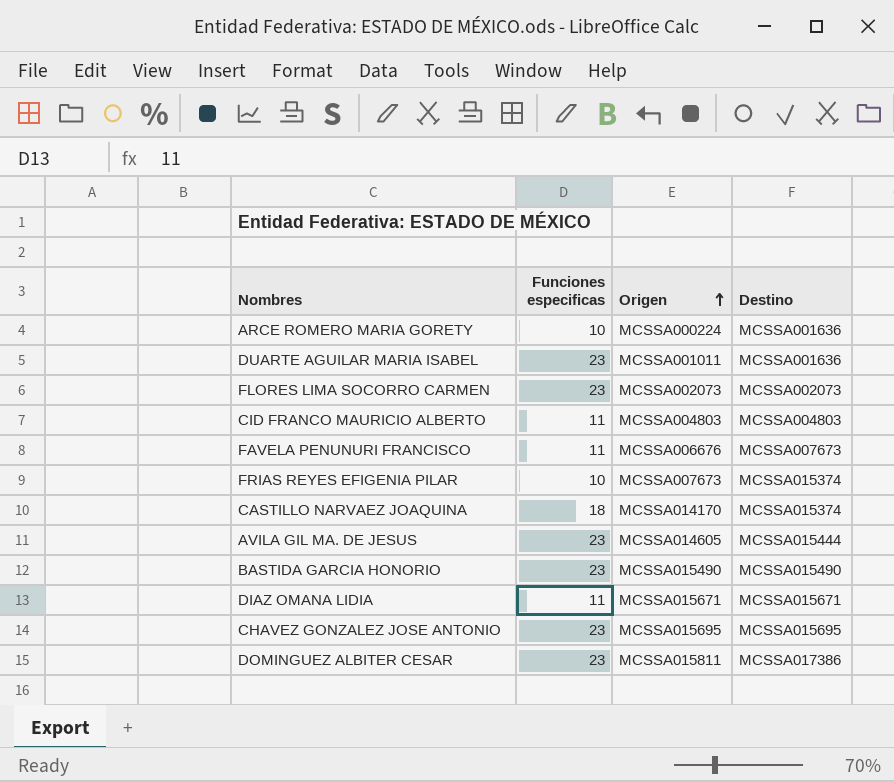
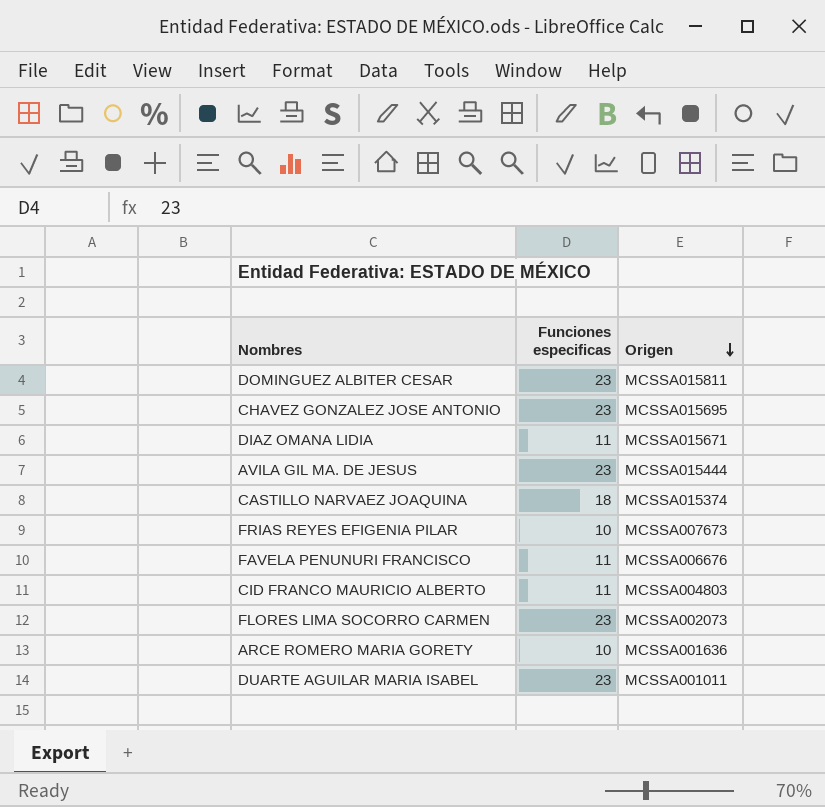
row order: Origen ascending -> Origen descending
column Destino | position: 4 -> none
row BASTIDA GARCIA HONORIO: 23 | MCSSA015490 | MCSSA015490 -> none
AVILA GIL MA. DE JESUS | Origen: MCSSA014605 -> MCSSA015444
CASTILLO NARVAEZ JOAQUINA | Origen: MCSSA014170 -> MCSSA015374
ARCE ROMERO MARIA GORETY | Origen: MCSSA000224 -> MCSSA001636

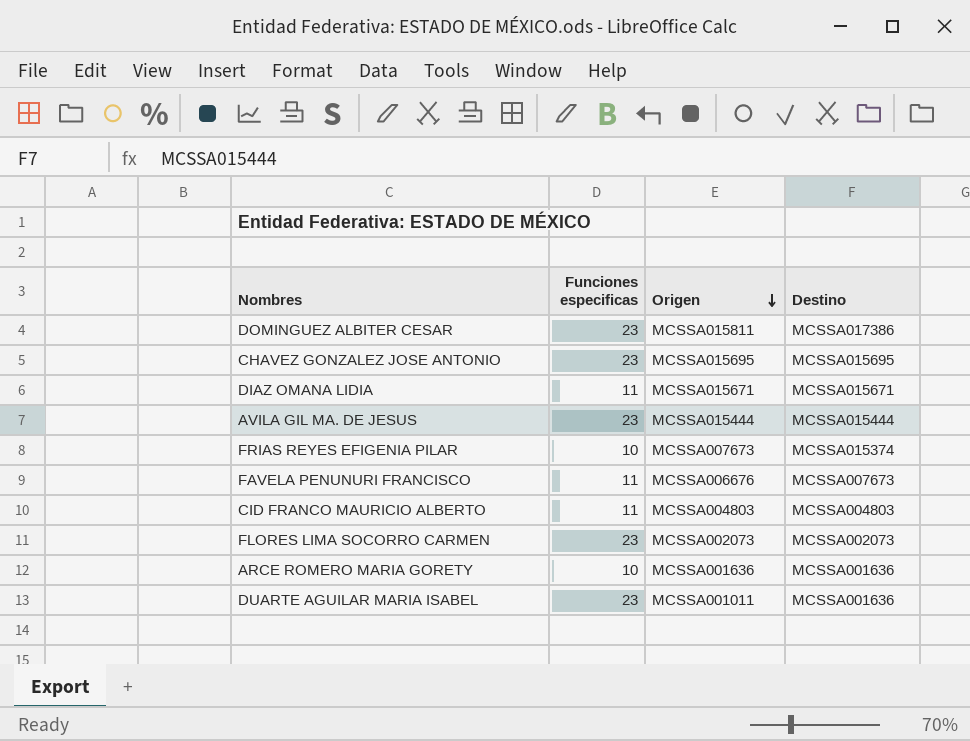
column Destino | position: none -> 4
row CASTILLO NARVAEZ JOAQUINA: 18 | MCSSA015374 -> none

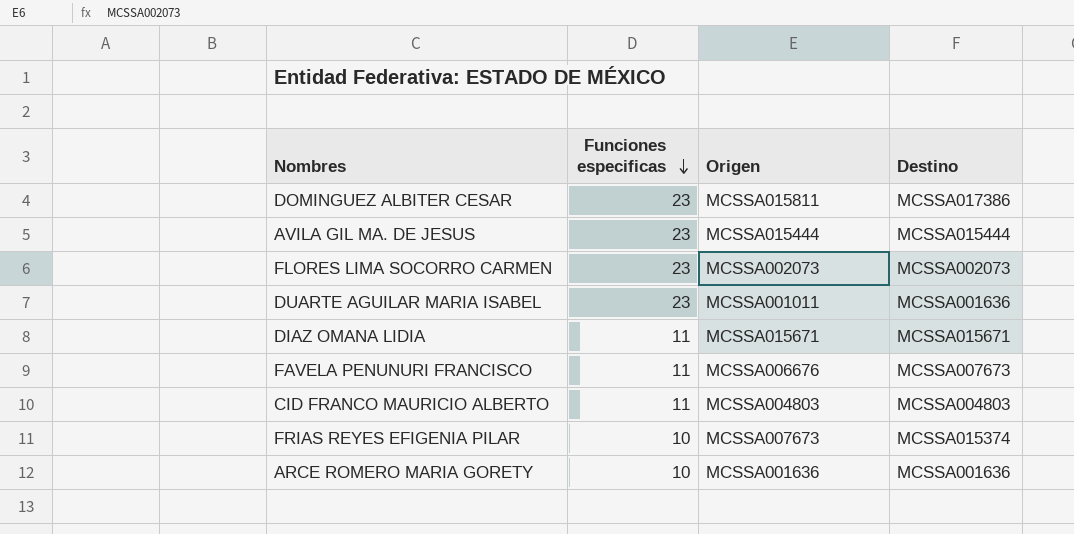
row order: Origen descending -> Funciones especificas descending
row CHAVEZ GONZALEZ JOSE ANTONIO: 23 | MCSSA015695 | MCSSA015695 -> none

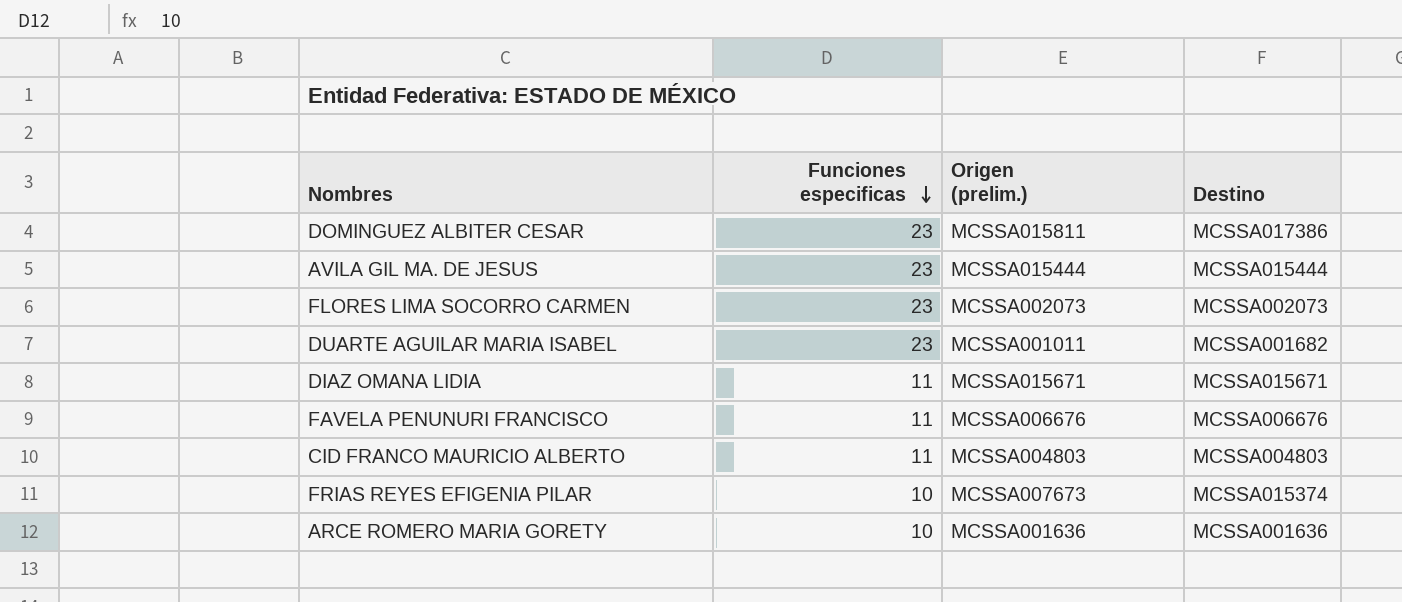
column name: Origen -> Origen (prelim.)
DUARTE AGUILAR MARIA ISABEL | Destino: MCSSA001636 -> MCSSA001682
FAVELA PENUNURI FRANCISCO | Destino: MCSSA007673 -> MCSSA006676

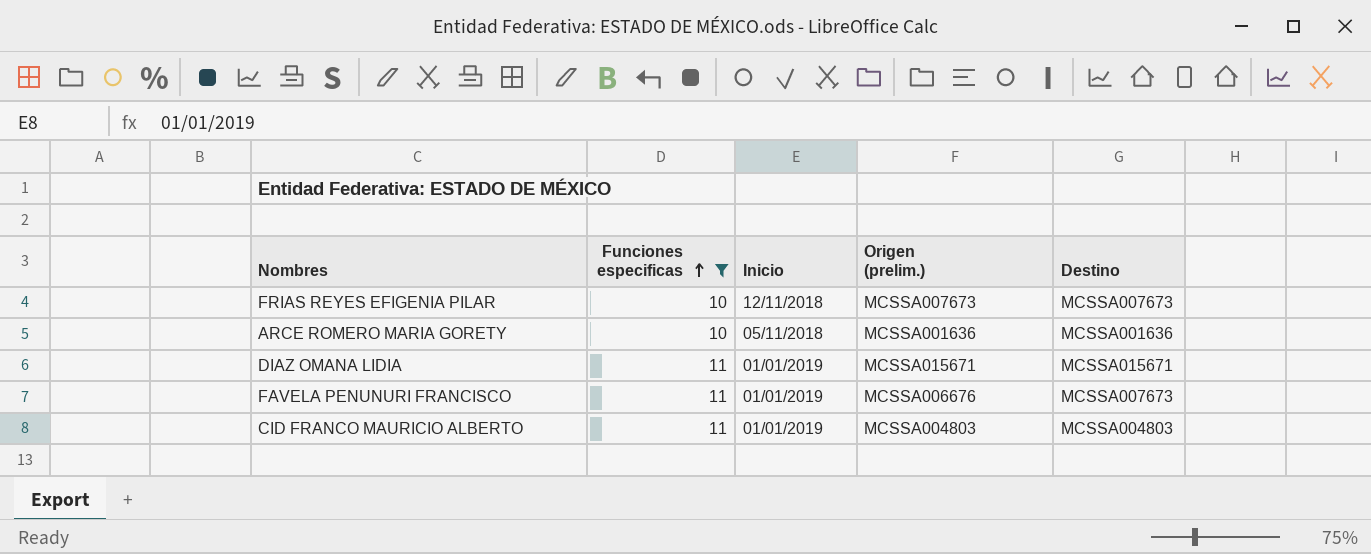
filter: none -> Funciones especificas != 23
row order: Funciones especificas descending -> Funciones especificas ascending
column Inicio | position: none -> 3
FRIAS REYES EFIGENIA PILAR | Destino: MCSSA015374 -> MCSSA007673
FAVELA PENUNURI FRANCISCO | Destino: MCSSA006676 -> MCSSA007673

